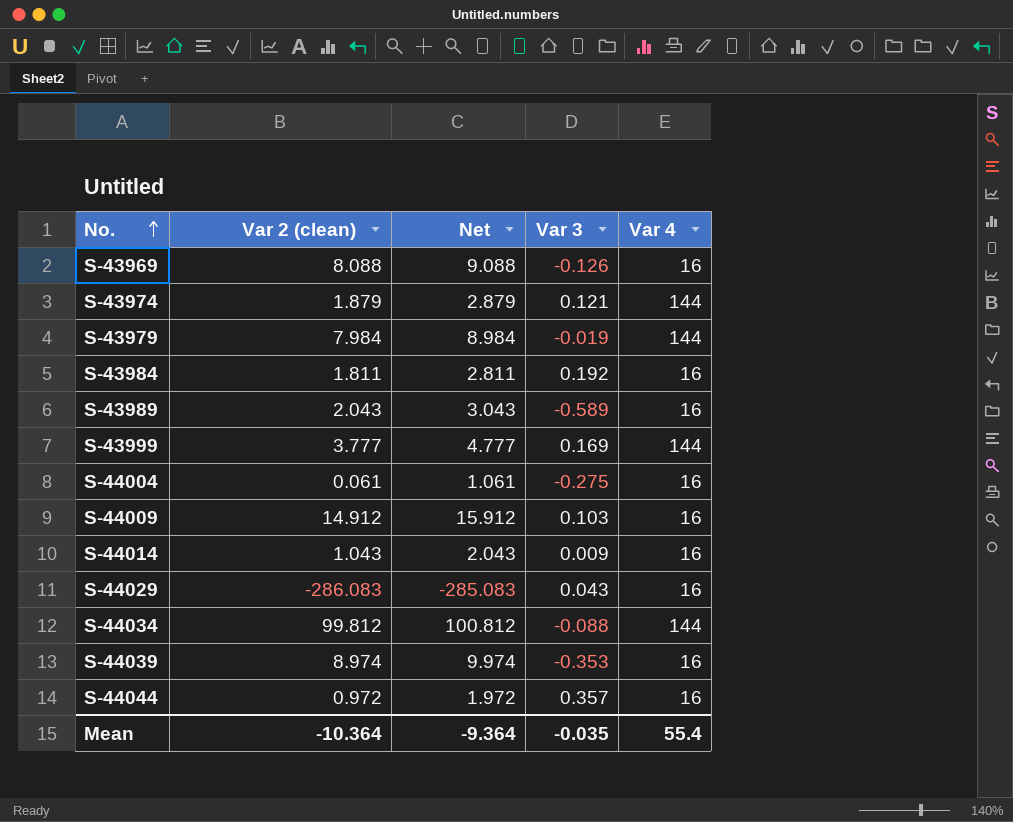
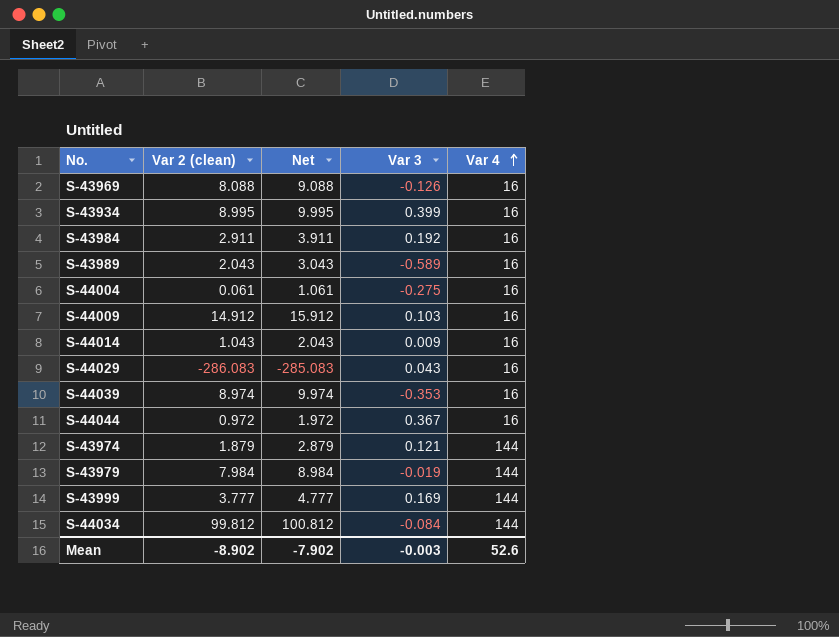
row order: No. ascending -> Var 4 ascending
row S-43934: none -> 8.995 | 9.995 | 0.399 | 16
S-43984 | Var 2 (clean): 1.811 -> 2.911
S-43984 | Net: 2.811 -> 3.911
S-44044 | Var 3: 0.357 -> 0.367
S-44034 | Var 3: -0.088 -> -0.084
Mean | Var 2 (clean): -10.364 -> -8.902
Mean | Net: -9.364 -> -7.902
Mean | Var 3: -0.035 -> -0.003
Mean | Var 4: 55.4 -> 52.6

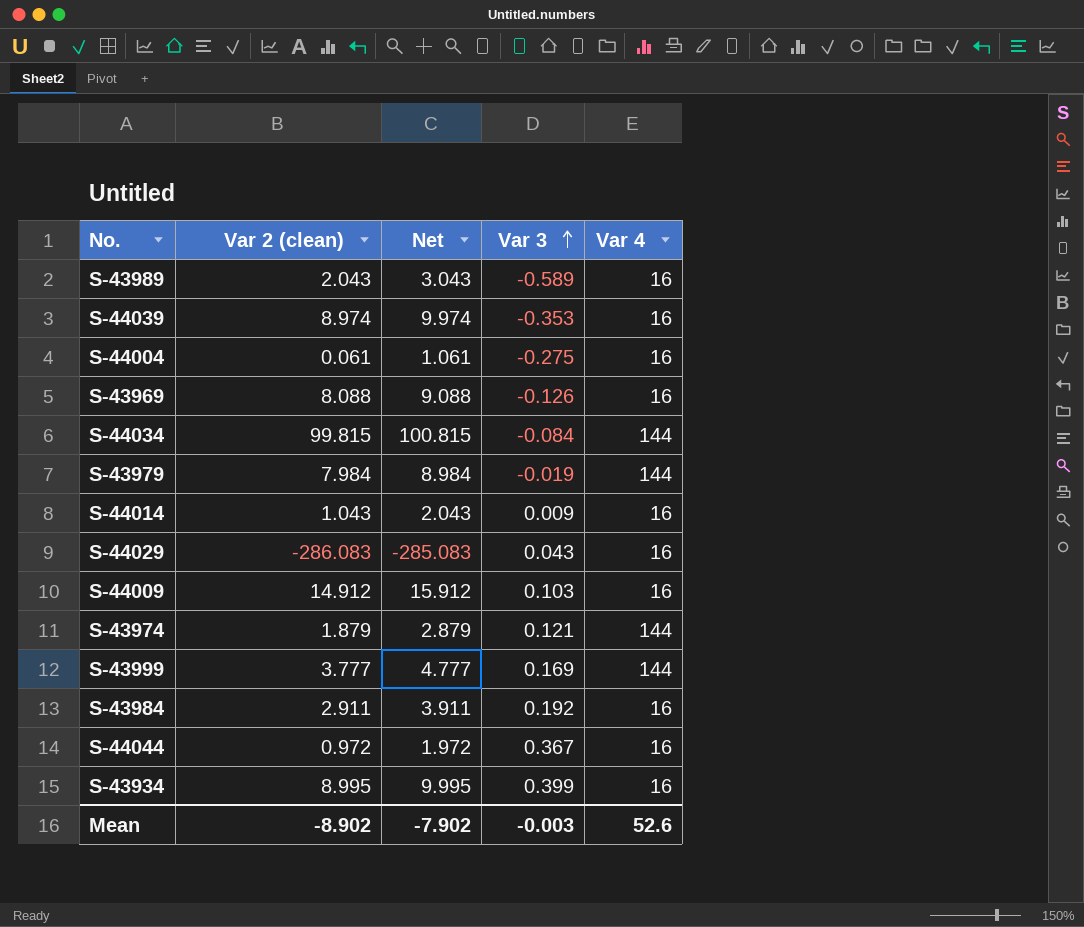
row order: Var 4 ascending -> Var 3 ascending
S-44034 | Var 2 (clean): 99.812 -> 99.815
S-44034 | Net: 100.812 -> 100.815

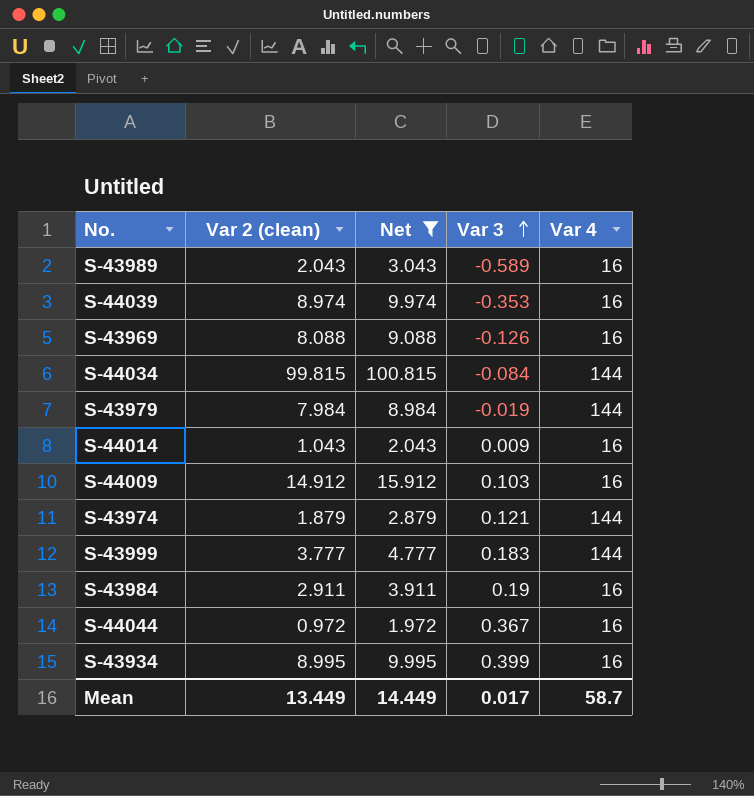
filter: none -> Net >= 1.972
S-43999 | Var 3: 0.169 -> 0.183
S-43984 | Var 3: 0.192 -> 0.19
Mean | Var 2 (clean): -8.902 -> 13.449
Mean | Net: -7.902 -> 14.449
Mean | Var 3: -0.003 -> 0.017
Mean | Var 4: 52.6 -> 58.7

